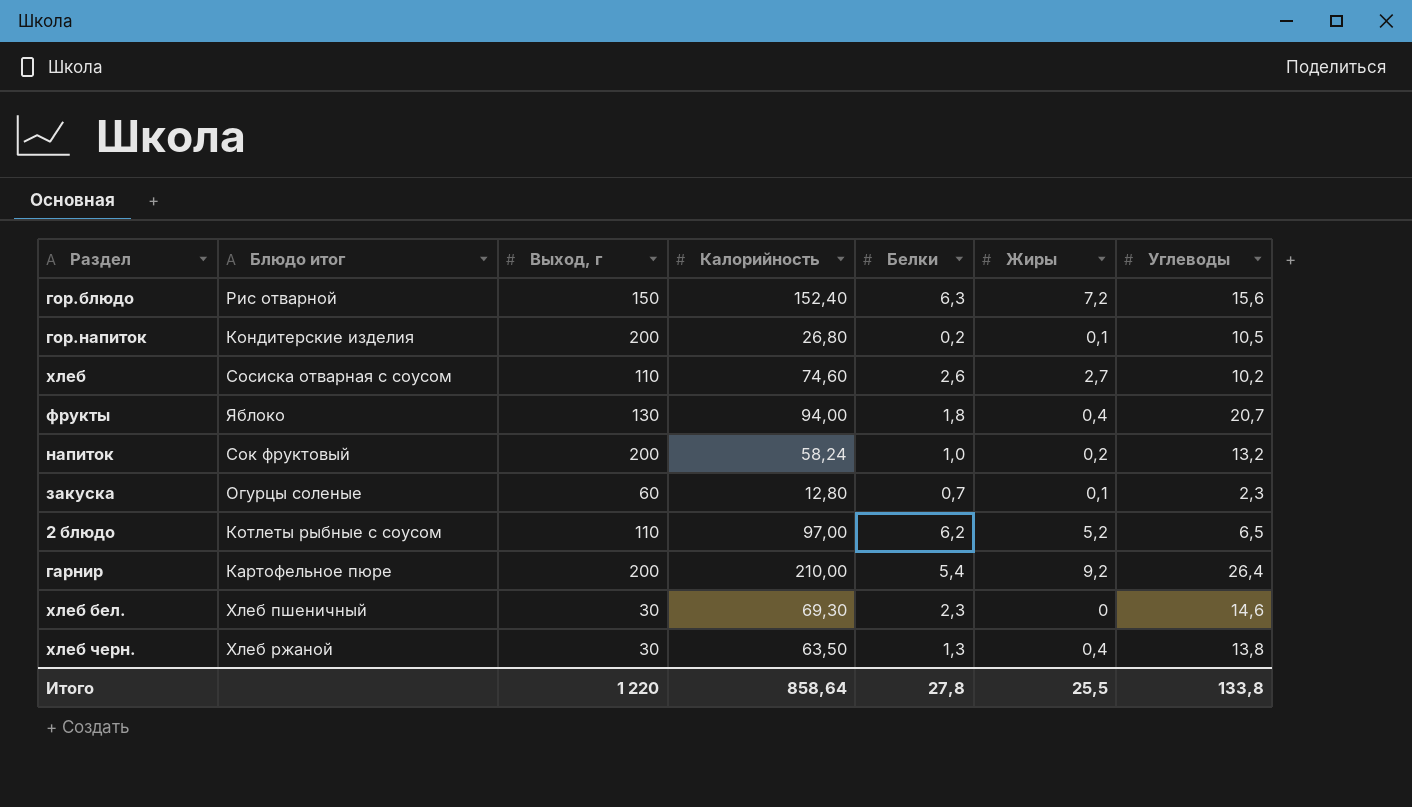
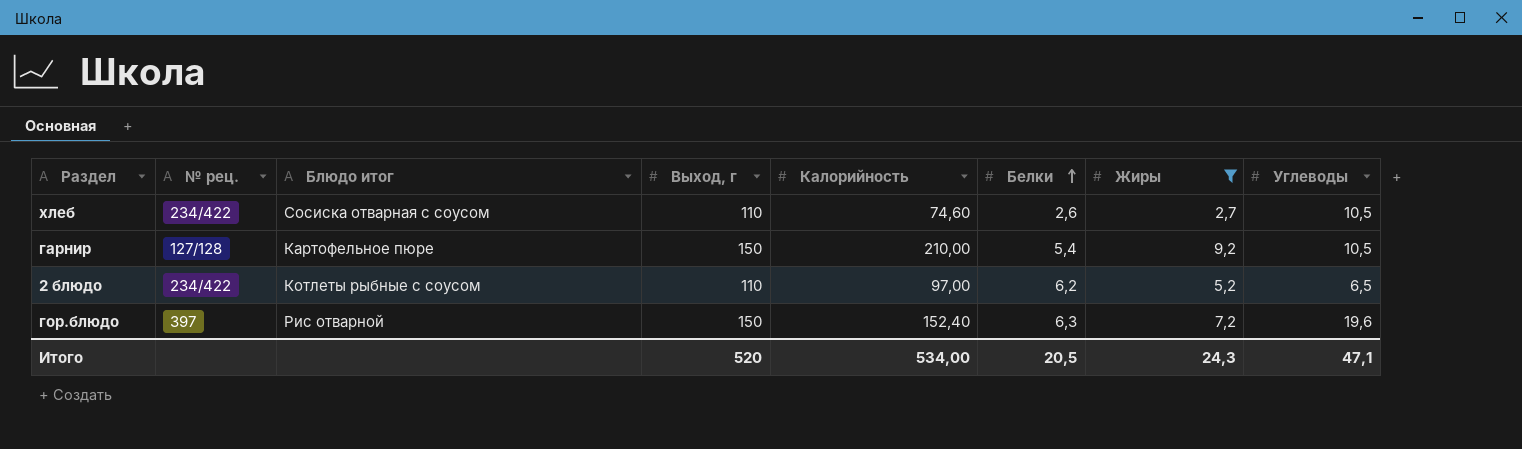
filter: none -> Жиры >= 2,7
row order: none -> Белки ascending
column № рец. | position: none -> 2
хлеб | Углеводы: 10,2 -> 10,5
гарнир | Выход, г: 200 -> 150
гарнир | Углеводы: 26,4 -> 10,5
гор.блюдо | Углеводы: 15,6 -> 19,6
Итого | Выход, г: 1 220 -> 520
Итого | Калорийность: 858,64 -> 534,00
Итого | Белки: 27,8 -> 20,5
Итого | Жиры: 25,5 -> 24,3
Итого | Углеводы: 133,8 -> 47,1

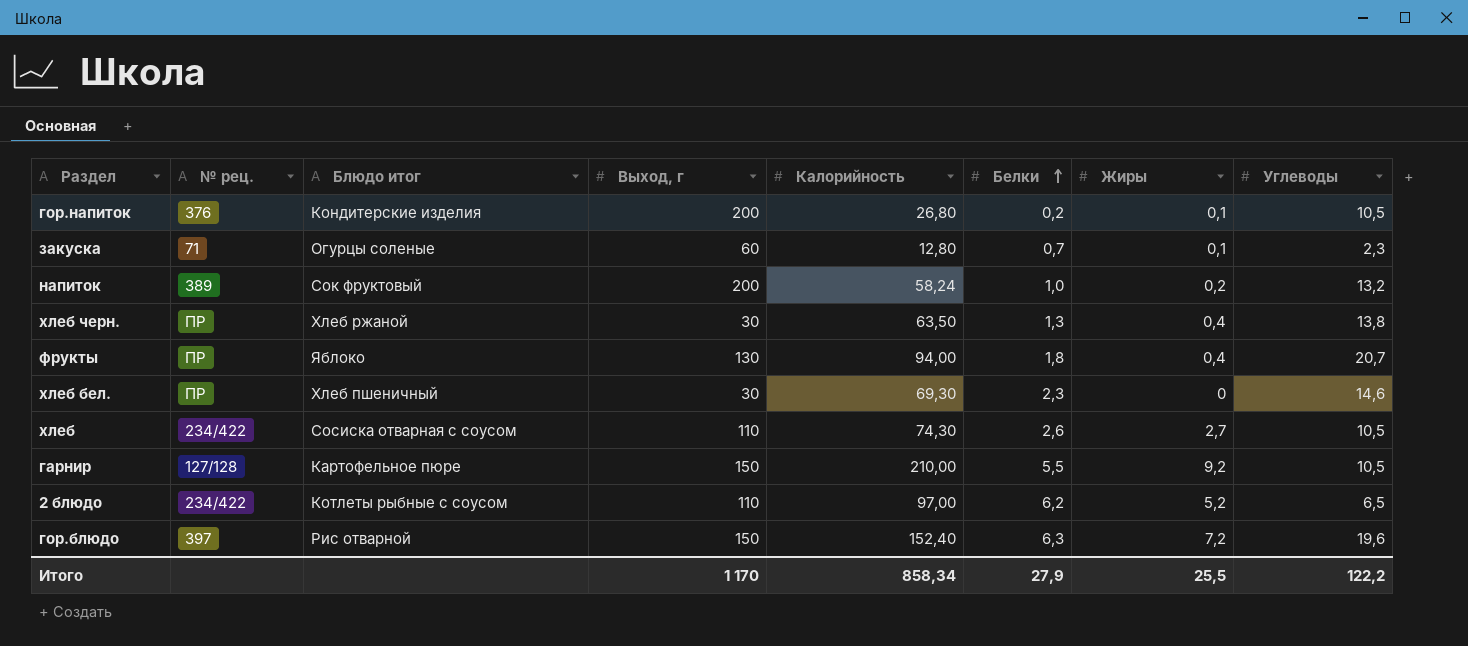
filter: Жиры >= 2,7 -> none
хлеб | Калорийность: 74,60 -> 74,30
гарнир | Белки: 5,4 -> 5,5
Итого | Выход, г: 520 -> 1 170
Итого | Калорийность: 534,00 -> 858,34
Итого | Белки: 20,5 -> 27,9
Итого | Жиры: 24,3 -> 25,5
Итого | Углеводы: 47,1 -> 122,2

